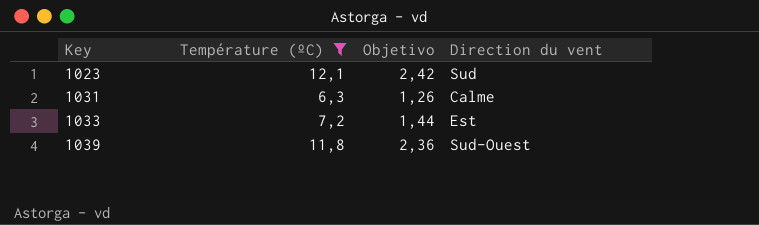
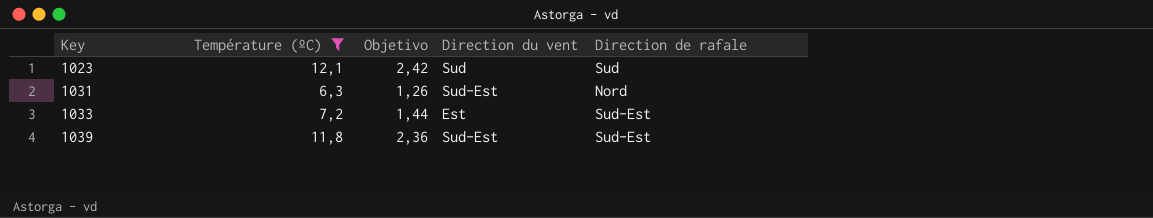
column Direction de rafale | position: none -> 5
1031 | Direction du vent: Calme -> Sud-Est
1039 | Direction du vent: Sud-Ouest -> Sud-Est

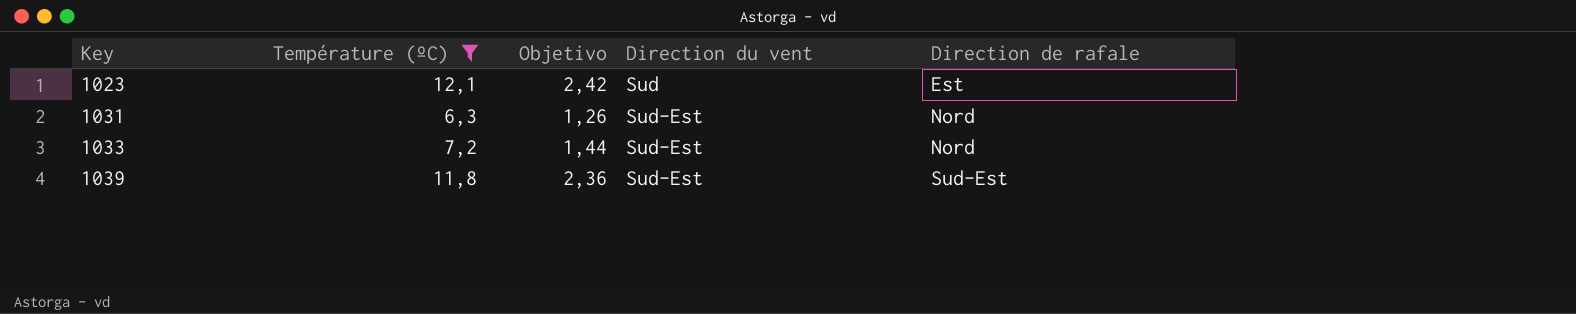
1023 | Direction de rafale: Sud -> Est
1033 | Direction du vent: Est -> Sud-Est
1033 | Direction de rafale: Sud-Est -> Nord

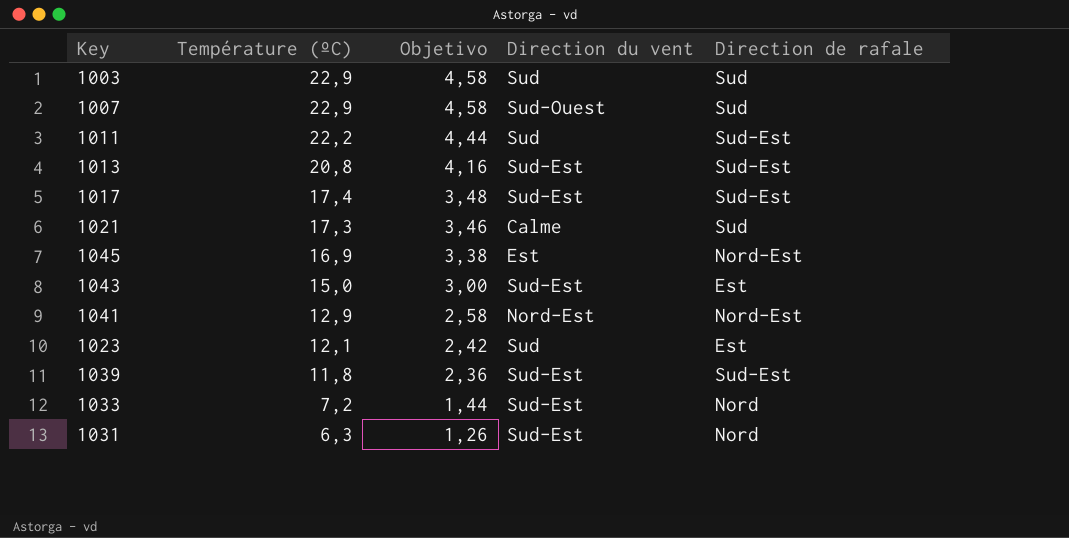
filter: Température (ºC) <= 12,1 -> none
row order: Key ascending -> Température (ºC) descending

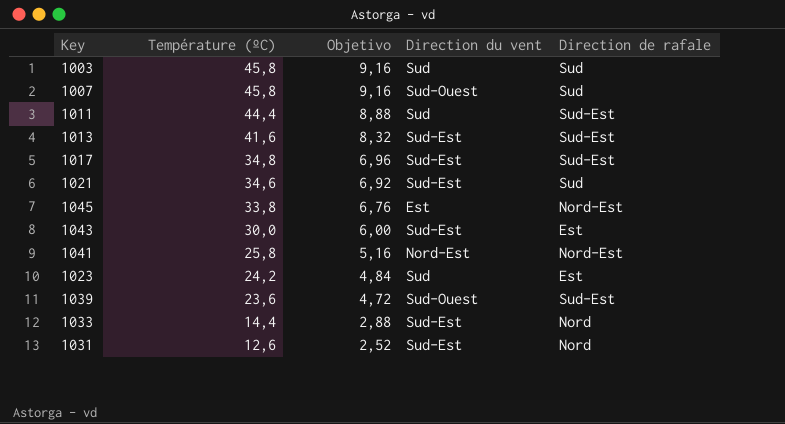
1003 | Température (ºC): 22,9 -> 45,8
1003 | Objetivo: 4,58 -> 9,16
1007 | Température (ºC): 22,9 -> 45,8
1007 | Objetivo: 4,58 -> 9,16
1011 | Température (ºC): 22,2 -> 44,4
1011 | Objetivo: 4,44 -> 8,88
1013 | Température (ºC): 20,8 -> 41,6
1013 | Objetivo: 4,16 -> 8,32
1017 | Température (ºC): 17,4 -> 34,8
1017 | Objetivo: 3,48 -> 6,96
1021 | Température (ºC): 17,3 -> 34,6
1021 | Objetivo: 3,46 -> 6,92
1021 | Direction du vent: Calme -> Sud-Est
1045 | Température (ºC): 16,9 -> 33,8
1045 | Objetivo: 3,38 -> 6,76
1043 | Température (ºC): 15,0 -> 30,0
1043 | Objetivo: 3,00 -> 6,00
1041 | Température (ºC): 12,9 -> 25,8
1041 | Objetivo: 2,58 -> 5,16
1023 | Température (ºC): 12,1 -> 24,2
1023 | Objetivo: 2,42 -> 4,84
1039 | Température (ºC): 11,8 -> 23,6
1039 | Objetivo: 2,36 -> 4,72
1039 | Direction du vent: Sud-Est -> Sud-Ouest
1033 | Température (ºC): 7,2 -> 14,4
1033 | Objetivo: 1,44 -> 2,88
1031 | Température (ºC): 6,3 -> 12,6
1031 | Objetivo: 1,26 -> 2,52

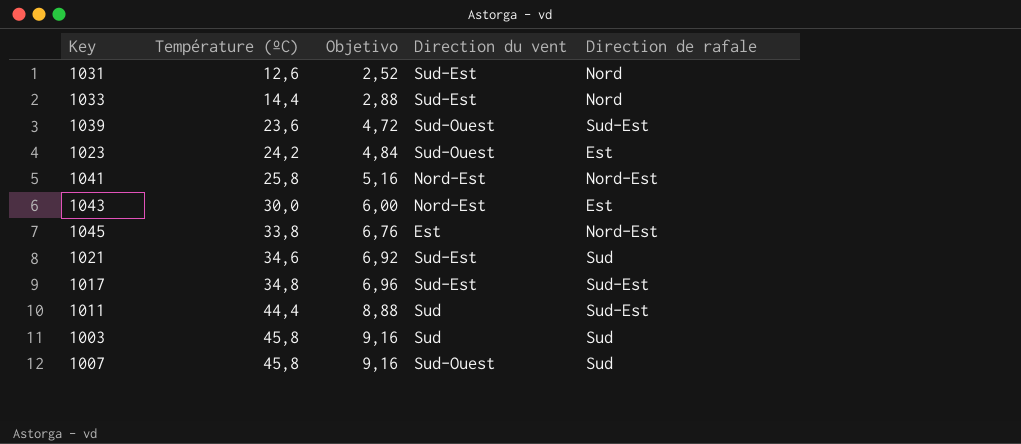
row order: Température (ºC) descending -> Température (ºC) ascending
row 1013: 41,6 | 8,32 | Sud-Est | Sud-Est -> none
1023 | Direction du vent: Sud -> Sud-Ouest
1043 | Direction du vent: Sud-Est -> Nord-Est

